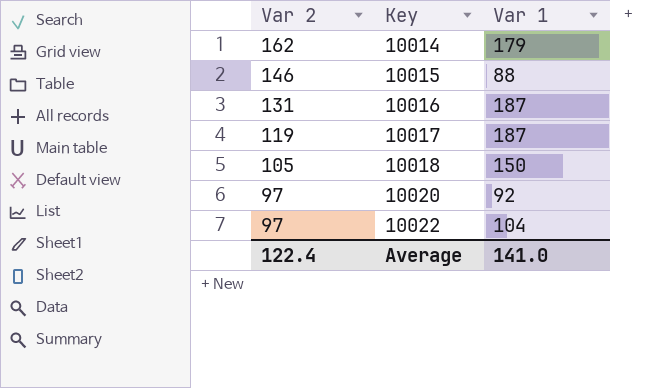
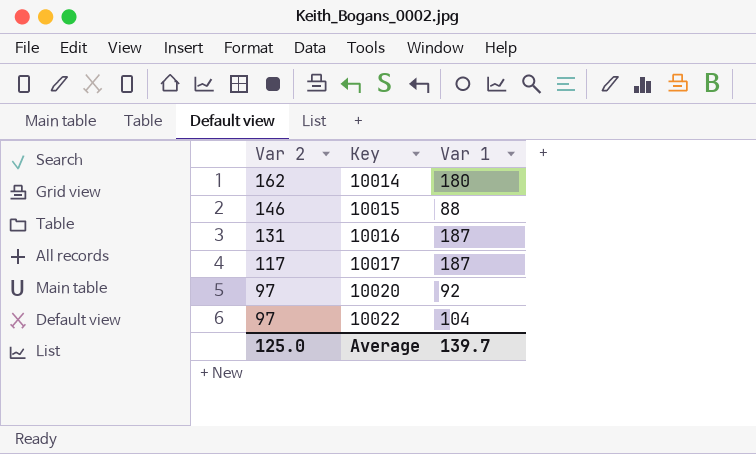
row 10018: 105 | 150 -> none
10014 | Var 1: 179 -> 180
10017 | Var 2: 119 -> 117
Average | Var 2: 122.4 -> 125.0
Average | Var 1: 141.0 -> 139.7

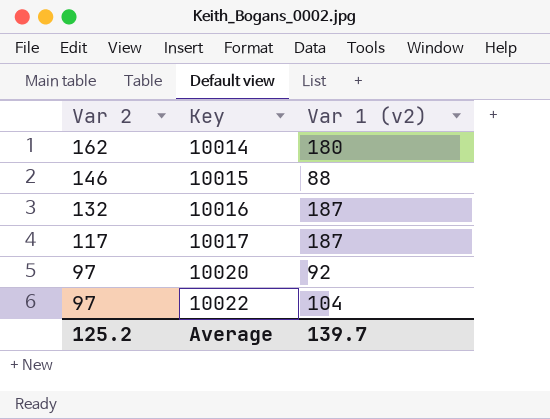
column name: Var 1 -> Var 1 (v2)
10016 | Var 2: 131 -> 132
Average | Var 2: 125.0 -> 125.2

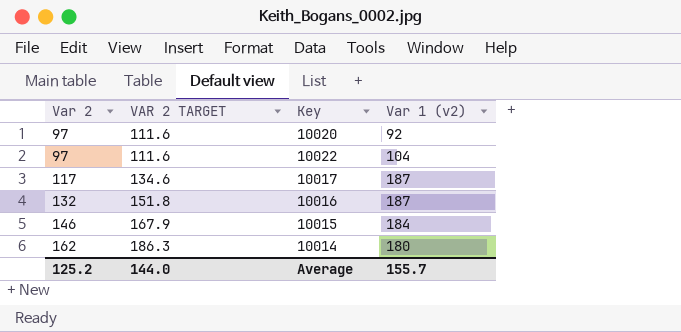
row order: Var 2 descending -> Var 2 ascending
column VAR 2 TARGET | formula: none -> [Var 2] * 1.15
10015 | Var 1 (v2): 88 -> 184
Average | Var 1 (v2): 139.7 -> 155.7

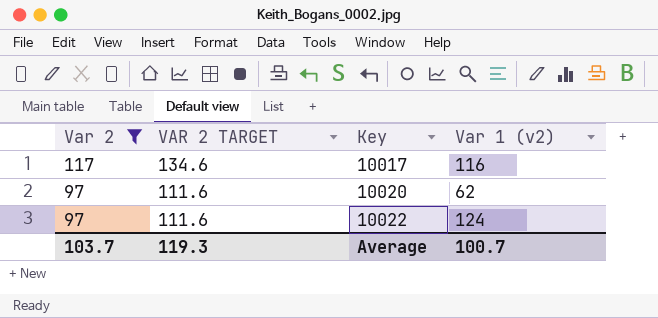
filter: none -> Var 2 <= 117
row order: Var 2 ascending -> Var 2 descending
10017 | Var 1 (v2): 187 -> 116
10020 | Var 1 (v2): 92 -> 62
10022 | Var 1 (v2): 104 -> 124
Average | Var 2: 125.2 -> 103.7
Average | VAR 2 TARGET: 144.0 -> 119.3
Average | Var 1 (v2): 155.7 -> 100.7

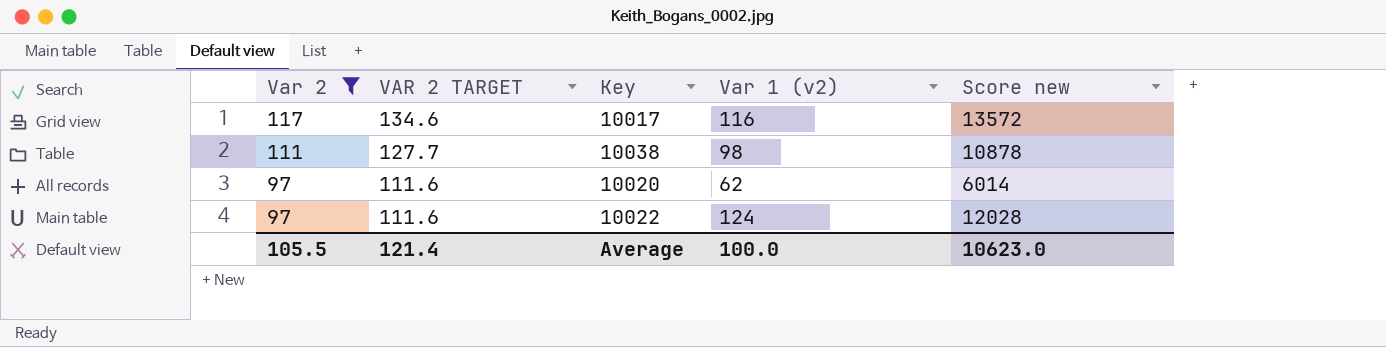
column Score new | formula: none -> [Var 2] * [Var 1 (v2)]
row 10038: none -> 111 | 127.7 | 98 | 10878
Average | Var 2: 103.7 -> 105.5
Average | VAR 2 TARGET: 119.3 -> 121.4
Average | Var 1 (v2): 100.7 -> 100.0

